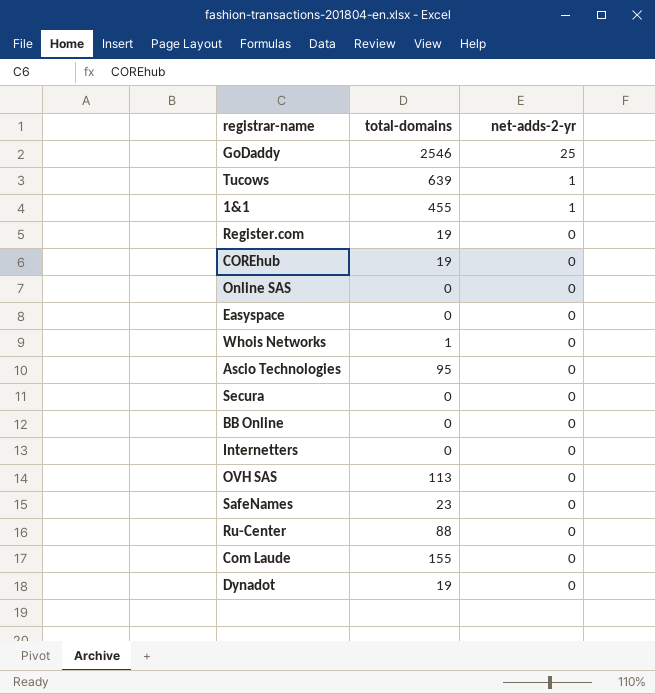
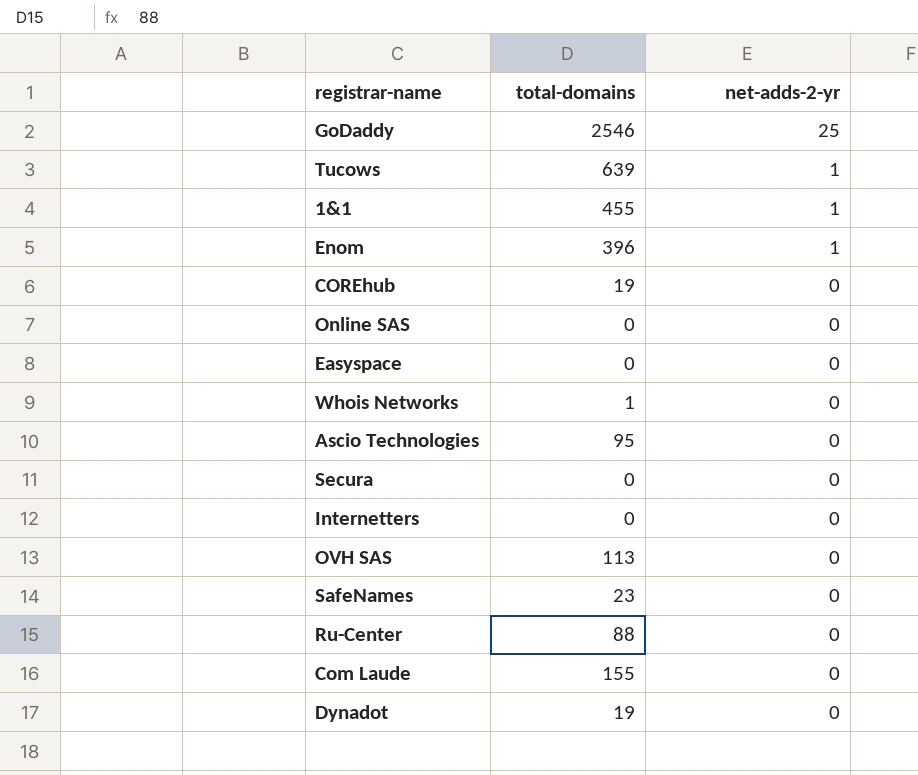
row Register.com: 19 | 0 -> none
row BB Online: 0 | 0 -> none
row Enom: none -> 396 | 1

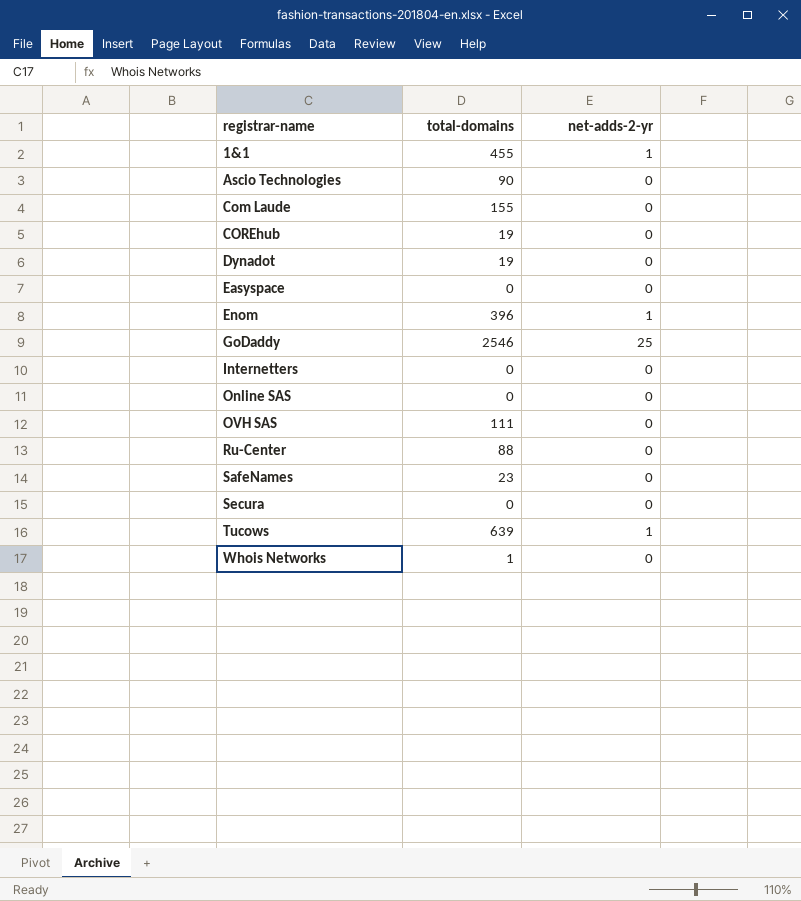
row order: net-adds-2-yr descending -> registrar-name ascending
Ascio Technologies | total-domains: 95 -> 90
OVH SAS | total-domains: 113 -> 111

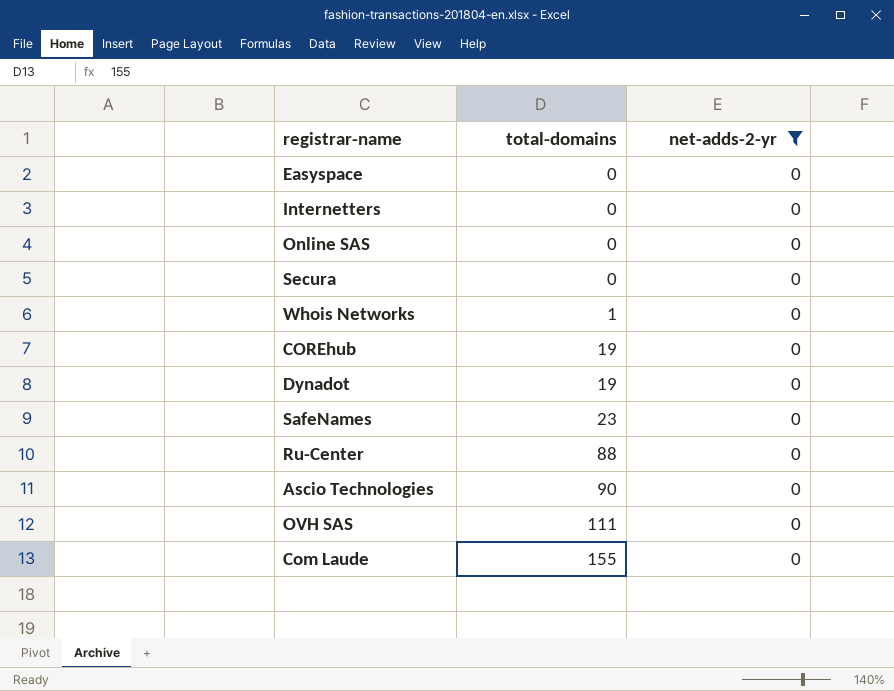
filter: none -> net-adds-2-yr = 0
row order: registrar-name ascending -> total-domains ascending

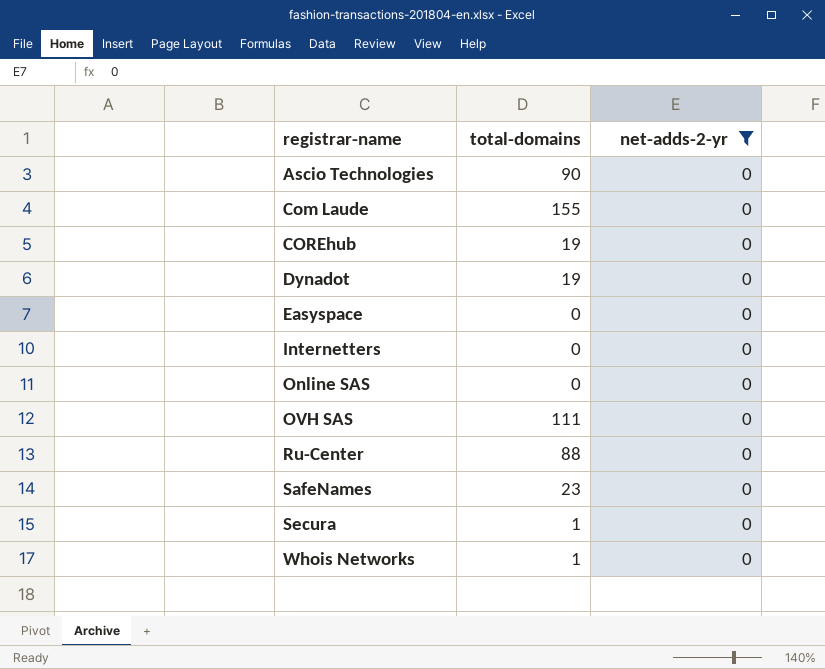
row order: total-domains ascending -> registrar-name ascending
Secura | total-domains: 0 -> 1

